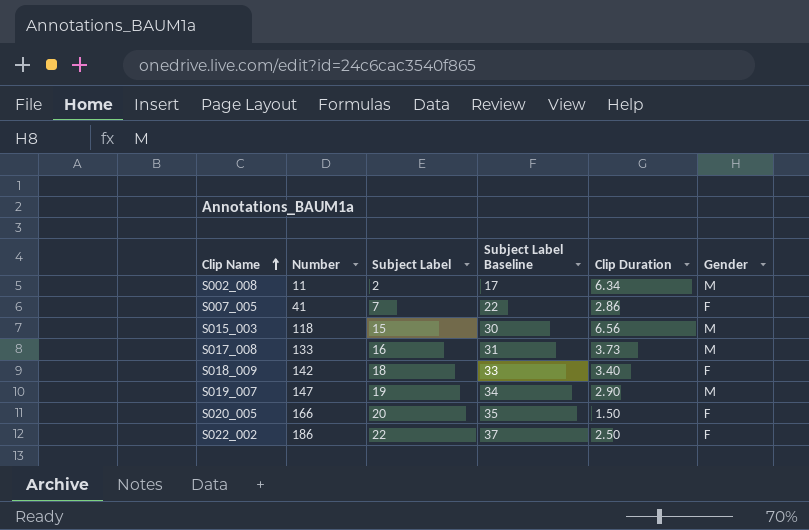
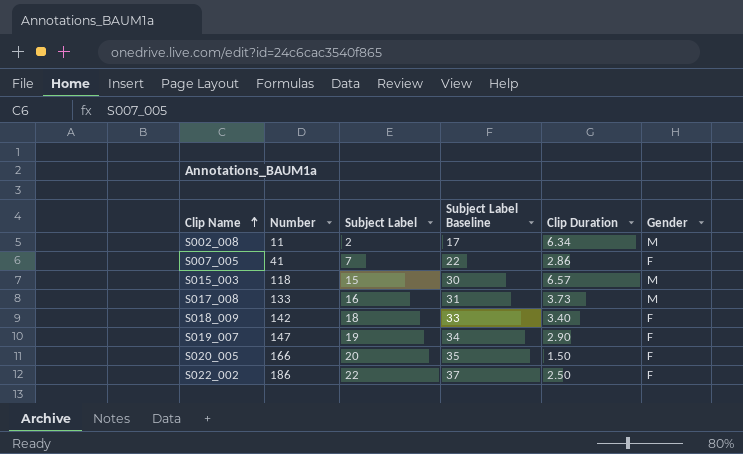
S015_003 | Clip Duration: 6.56 -> 6.57
S019_007 | Gender: M -> F

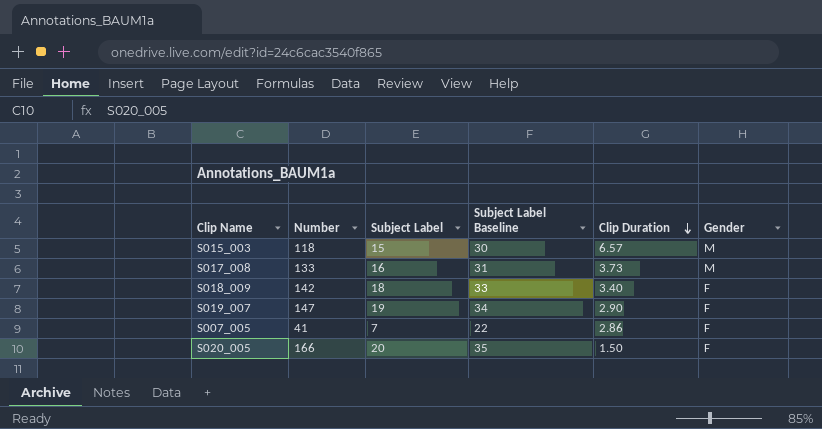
row order: Clip Name ascending -> Clip Duration descending
row S002_008: 11 | 2 | 17 | 6.34 | M -> none
row S022_002: 186 | 22 | 37 | 2.50 | F -> none

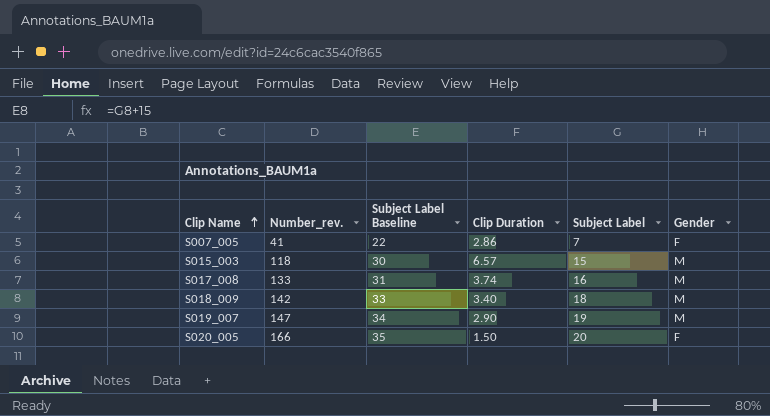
row order: Clip Duration descending -> Clip Name ascending
column name: Number -> Number_rev.
column Subject Label | position: 3 -> 5
S017_008 | Clip Duration: 3.73 -> 3.74
S018_009 | Gender: F -> M
S019_007 | Gender: F -> M

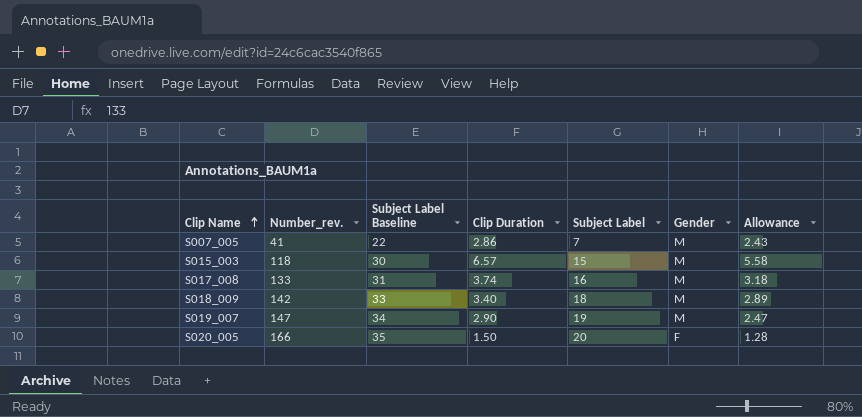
column Allowance | formula: none -> [Clip Duration] * 0.85
S007_005 | Gender: F -> M

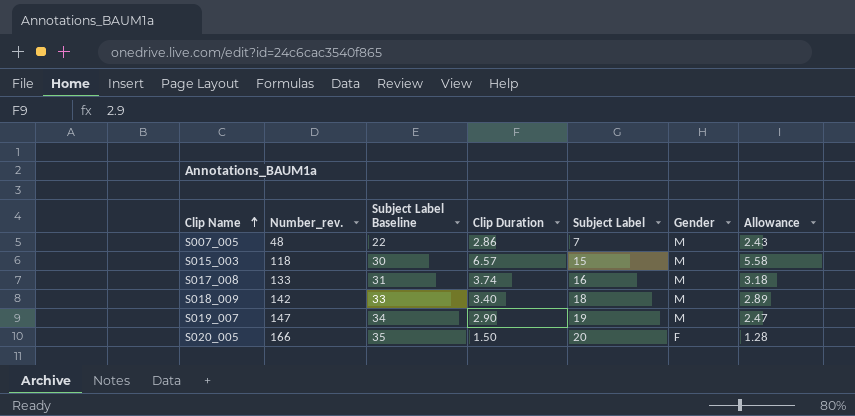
S007_005 | Number_rev.: 41 -> 48

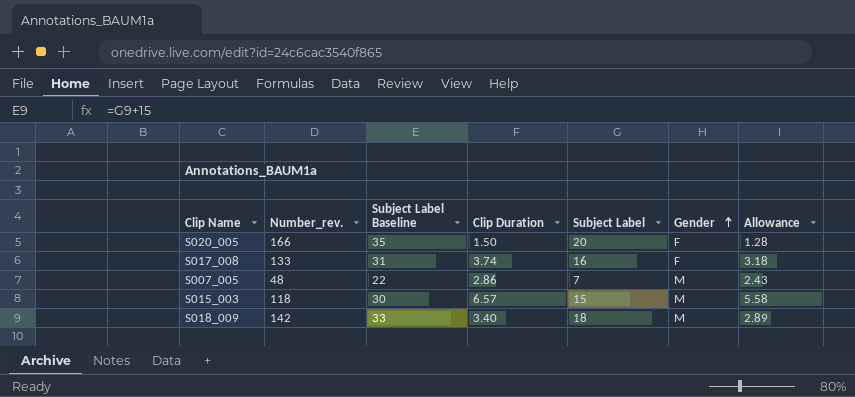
row order: Clip Name ascending -> Gender ascending
row S019_007: 147 | 34 | 2.90 | 19 | M | 2.47 -> none
S017_008 | Gender: M -> F

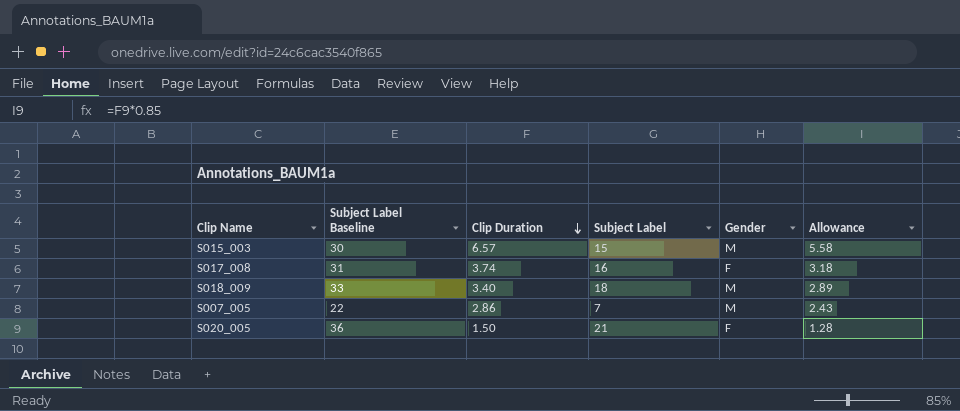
row order: Gender ascending -> Clip Duration descending
column Number_rev. | position: 2 -> none
S020_005 | Subject Label Baseline: 35 -> 36
S020_005 | Subject Label: 20 -> 21

